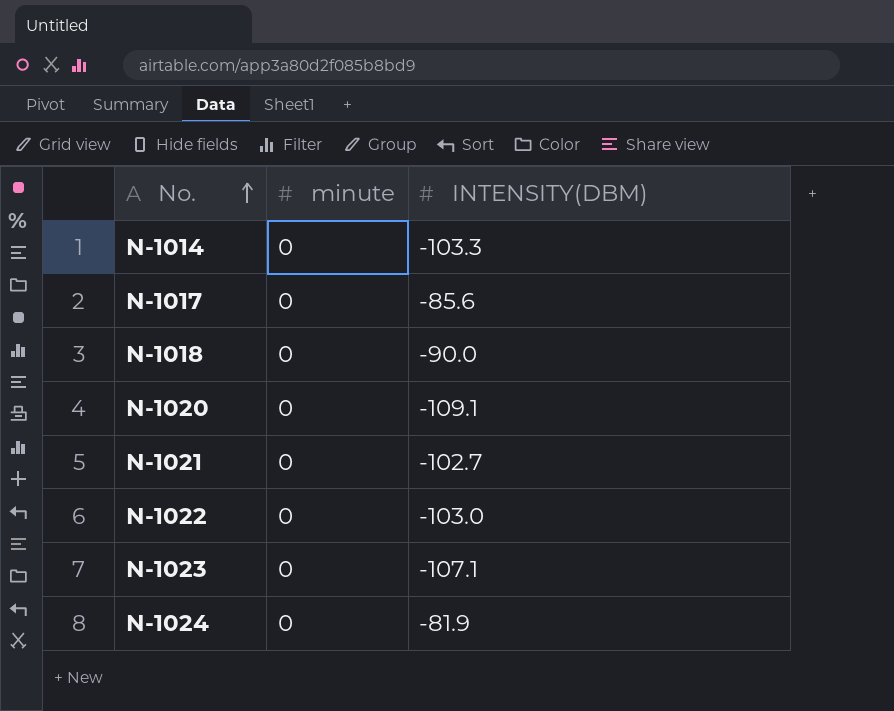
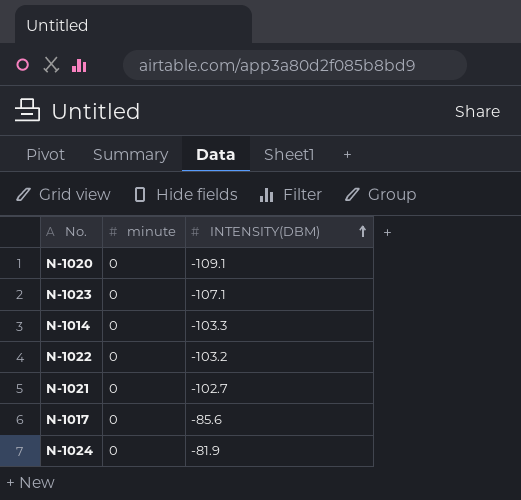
row order: No. ascending -> INTENSITY(DBM) ascending
row N-1018: 0 | -90.0 -> none
N-1022 | INTENSITY(DBM): -103.0 -> -103.2

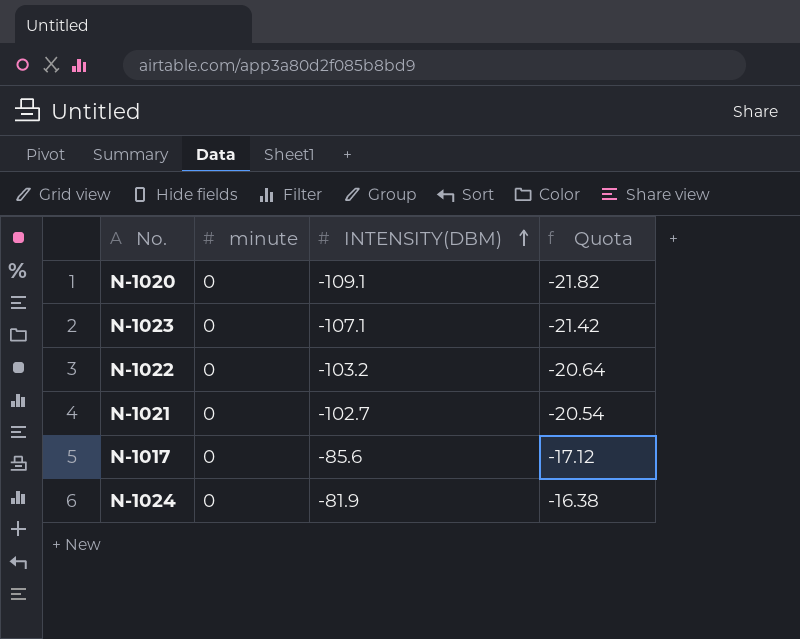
column Quota | formula: none -> [INTENSITY(DBM)] * 0.2
row N-1014: 0 | -103.3 -> none

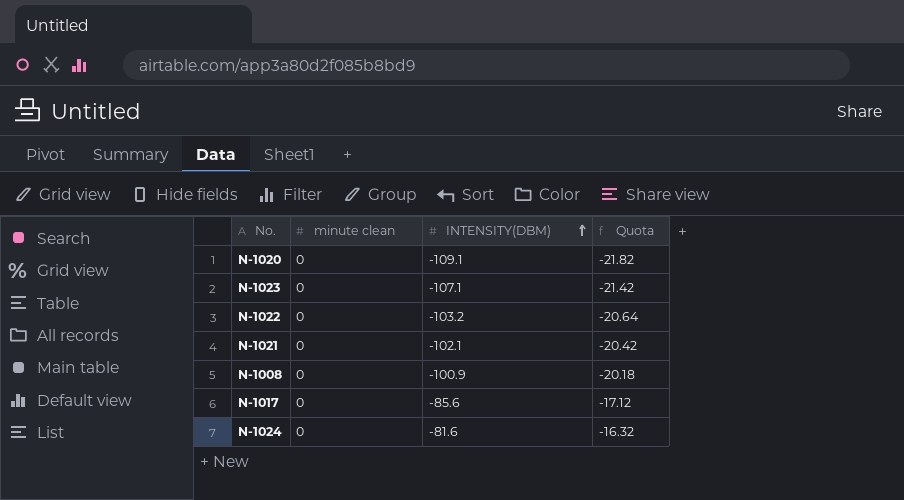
column name: minute -> minute clean
N-1021 | INTENSITY(DBM): -102.7 -> -102.1
N-1021 | Quota: -20.54 -> -20.42
row N-1008: none -> 0 | -100.9 | -20.18
N-1024 | INTENSITY(DBM): -81.9 -> -81.6
N-1024 | Quota: -16.38 -> -16.32

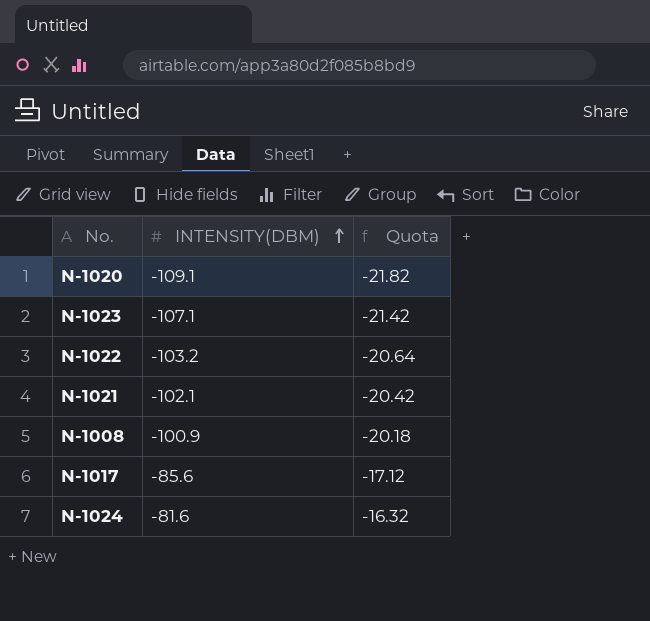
column minute clean | position: 2 -> none

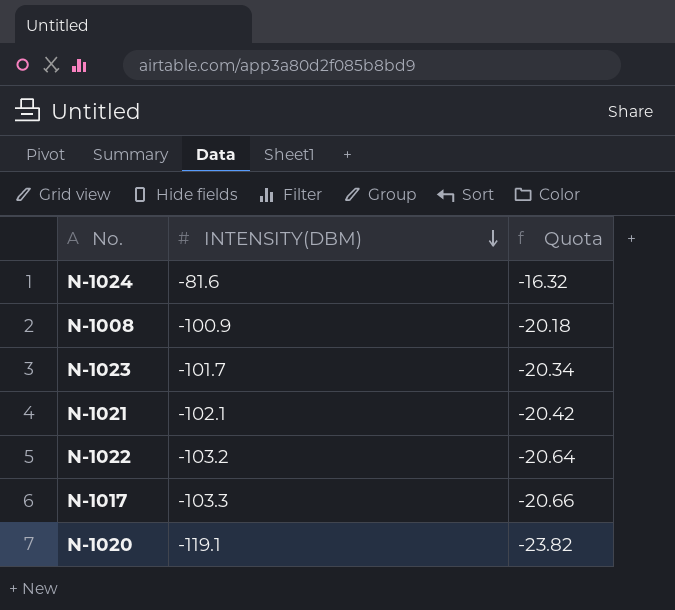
row order: INTENSITY(DBM) ascending -> INTENSITY(DBM) descending
N-1023 | INTENSITY(DBM): -107.1 -> -101.7
N-1023 | Quota: -21.42 -> -20.34
N-1017 | INTENSITY(DBM): -85.6 -> -103.3
N-1017 | Quota: -17.12 -> -20.66
N-1020 | INTENSITY(DBM): -109.1 -> -119.1
N-1020 | Quota: -21.82 -> -23.82

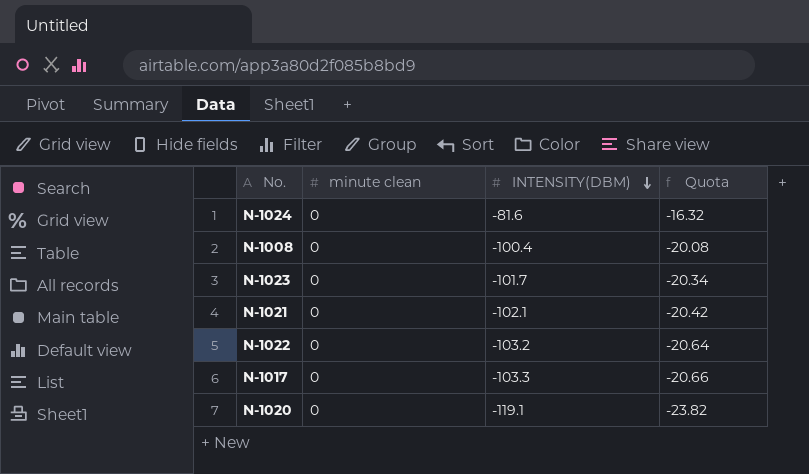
column minute clean | position: none -> 2
N-1008 | INTENSITY(DBM): -100.9 -> -100.4
N-1008 | Quota: -20.18 -> -20.08

